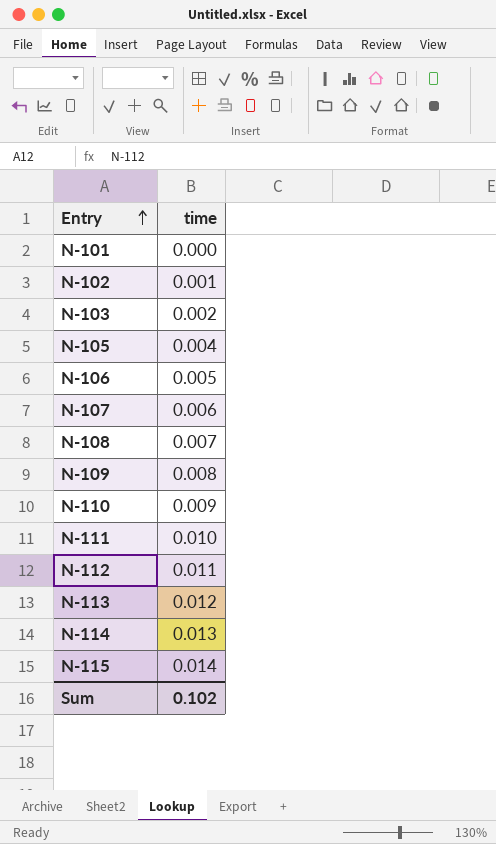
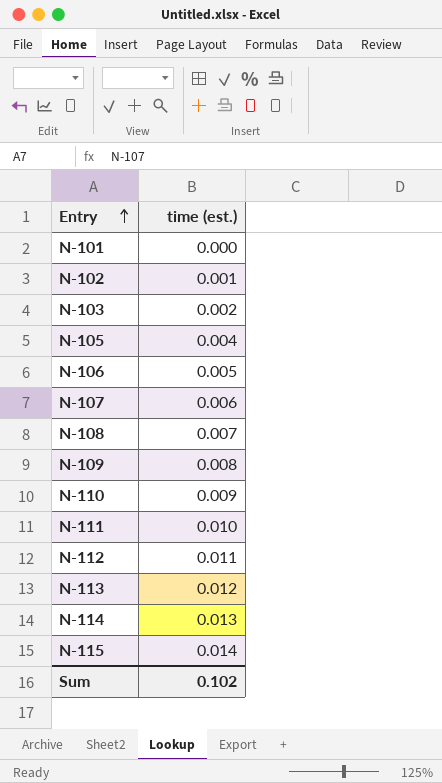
column name: time -> time (est.)

